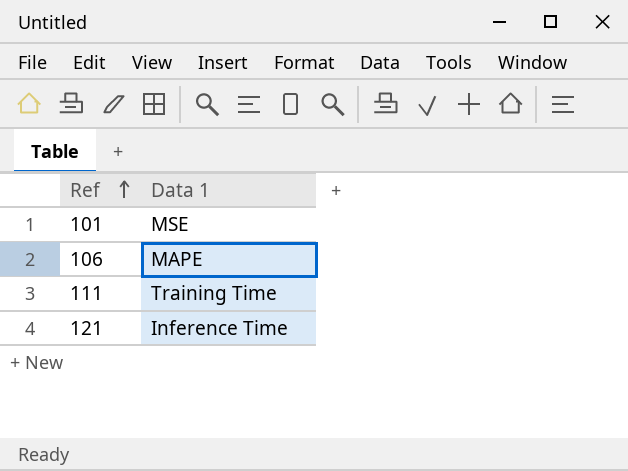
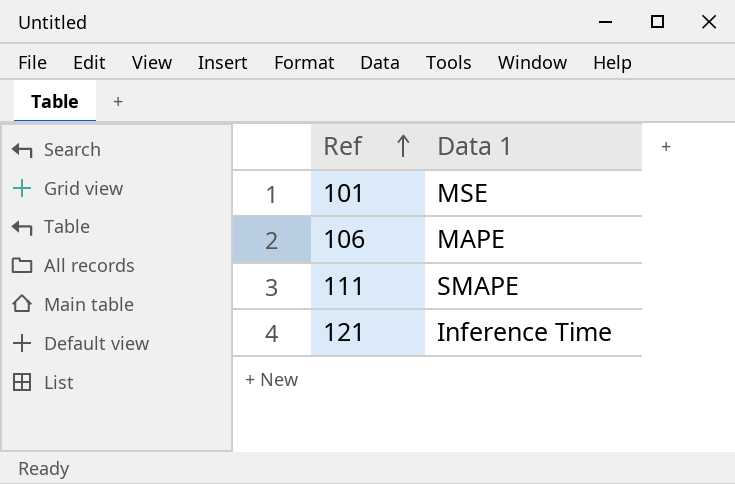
111 | Data 1: Training Time -> SMAPE

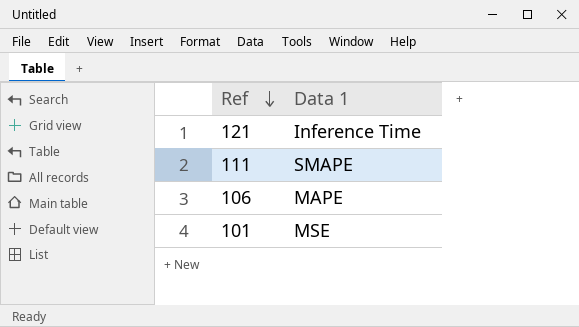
row order: Ref ascending -> Ref descending

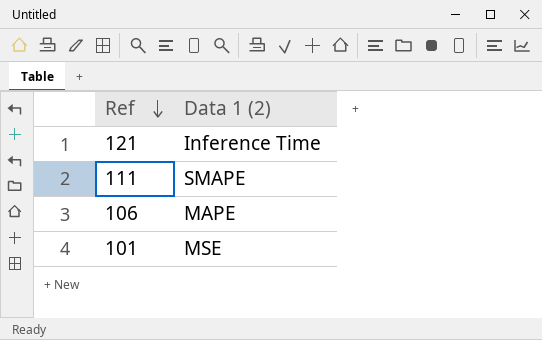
column name: Data 1 -> Data 1 (2)

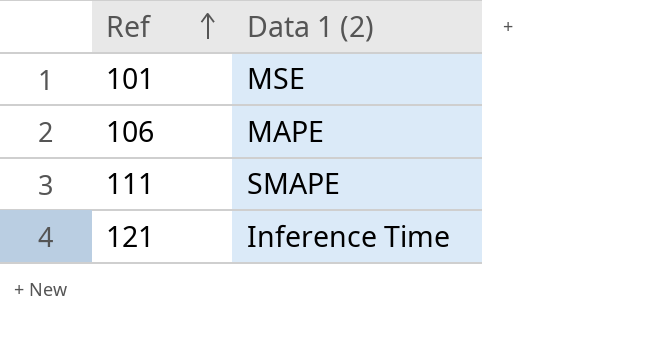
row order: Ref descending -> Ref ascending

